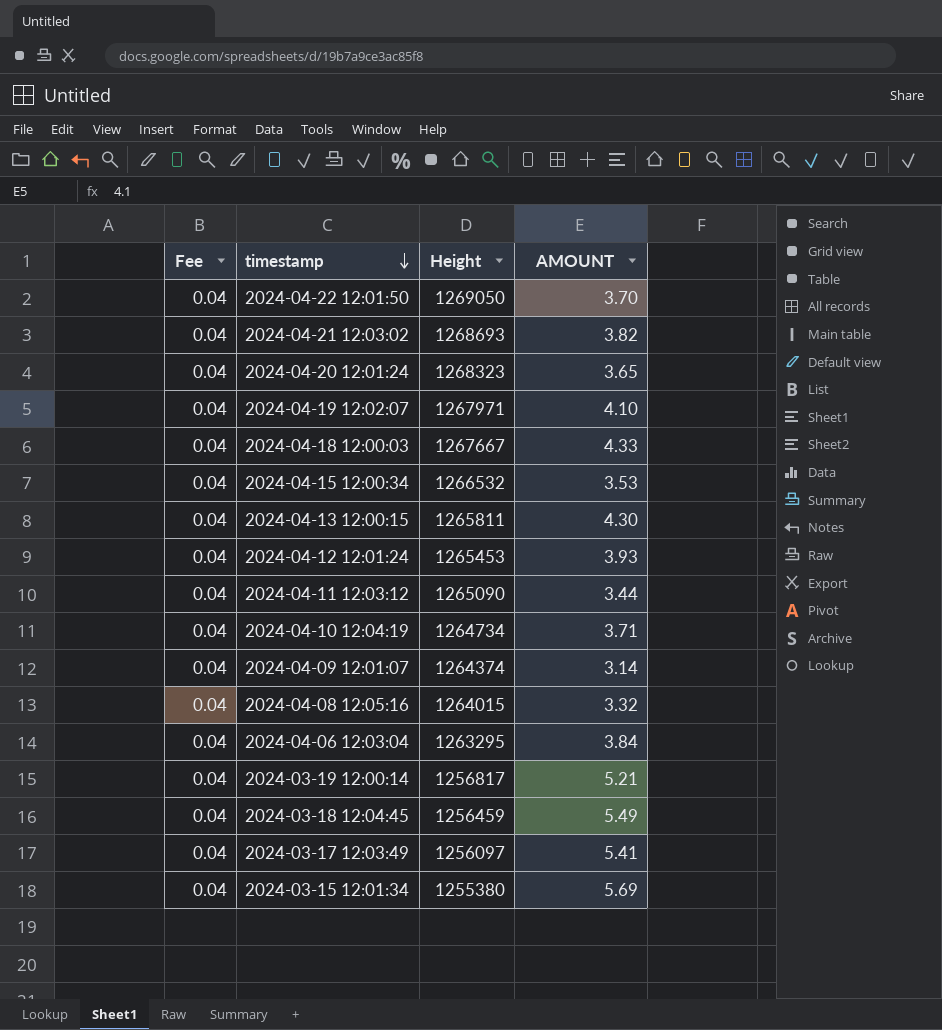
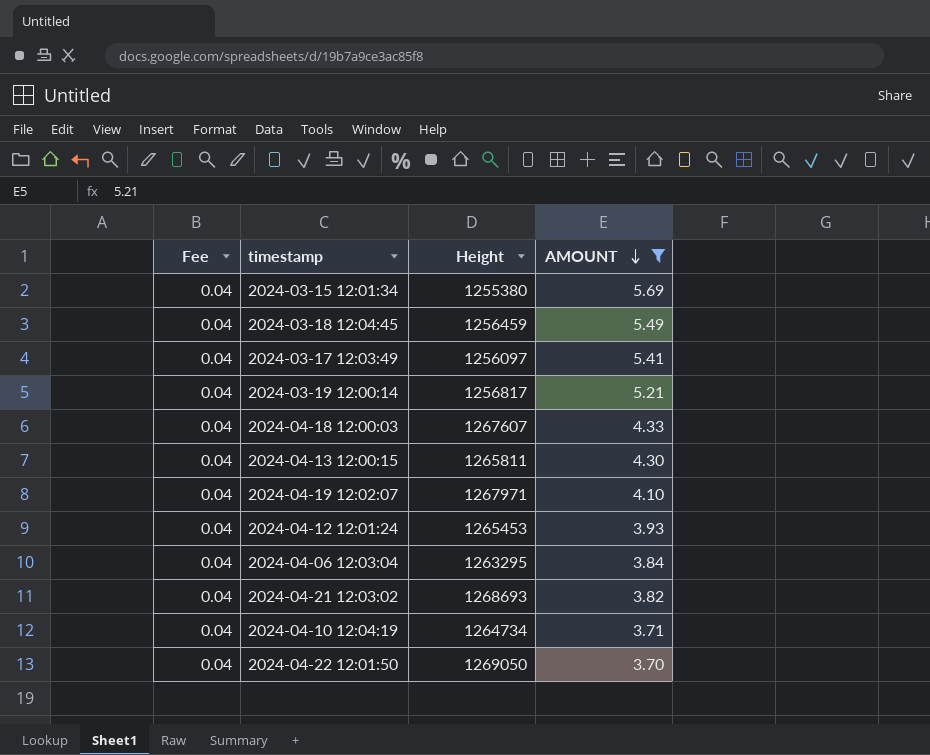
filter: none -> AMOUNT >= 3.70
row order: timestamp descending -> AMOUNT descending
2024-04-18 12:00:03 | Height: 1267667 -> 1267607

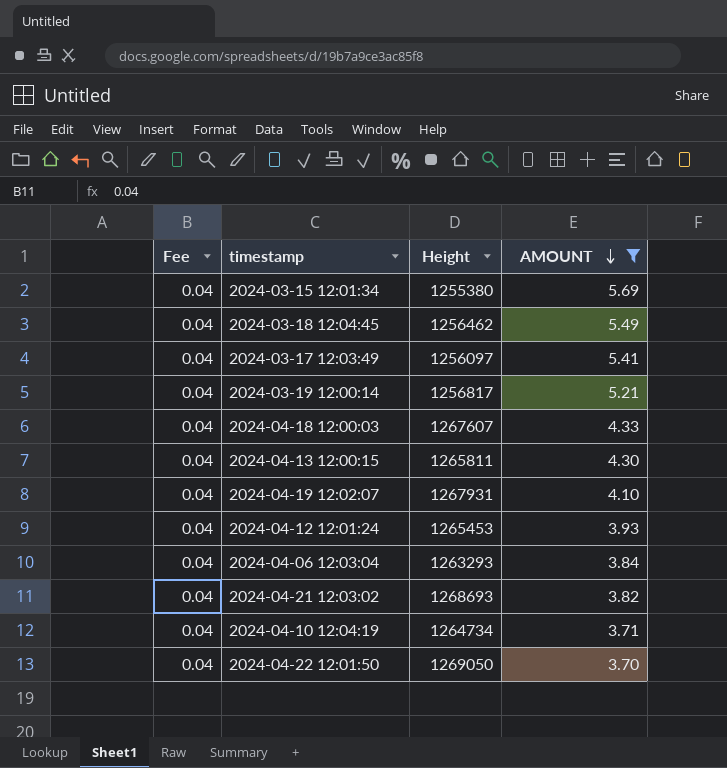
2024-03-18 12:04:45 | Height: 1256459 -> 1256462
2024-04-19 12:02:07 | Height: 1267971 -> 1267931
2024-04-06 12:03:04 | Height: 1263295 -> 1263293

